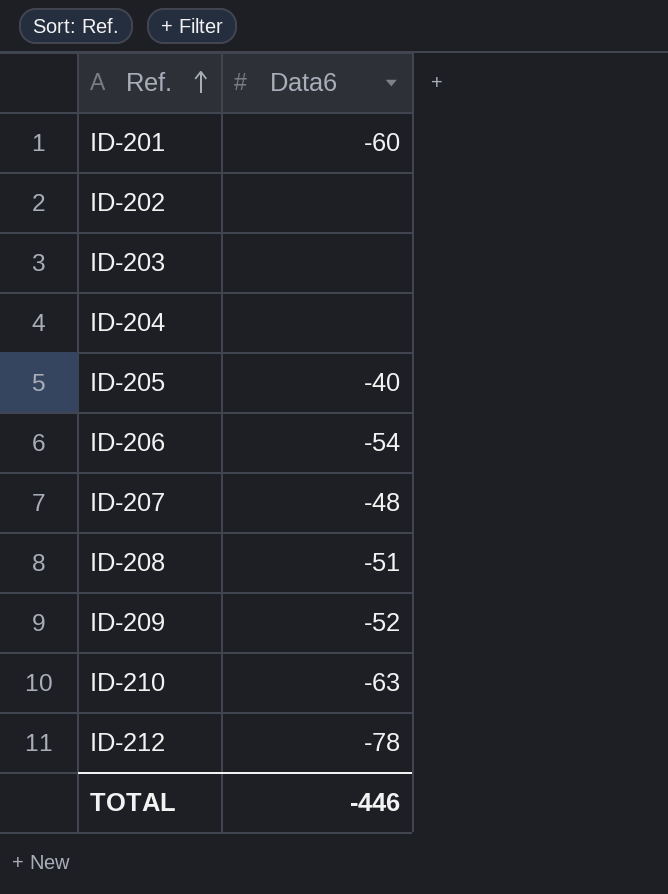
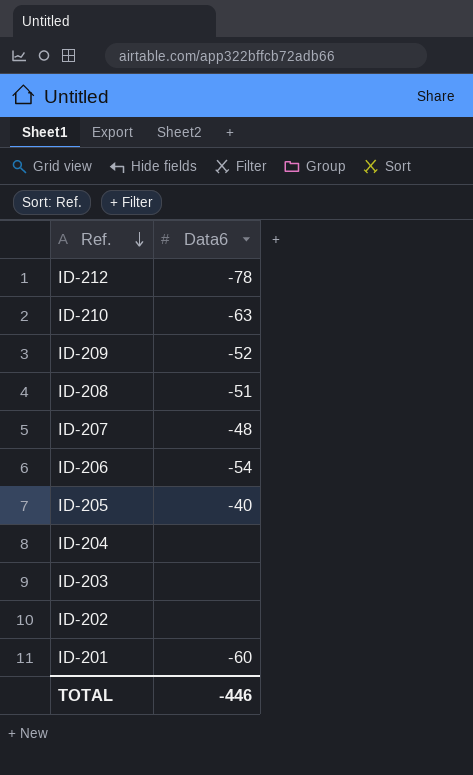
row order: Ref. ascending -> Ref. descending

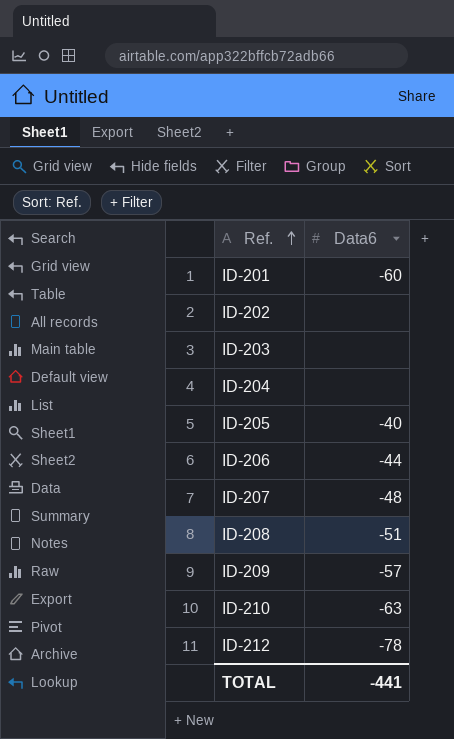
row order: Ref. descending -> Ref. ascending
ID-206 | Data6: -54 -> -44
ID-209 | Data6: -52 -> -57
TOTAL | Data6: -446 -> -441

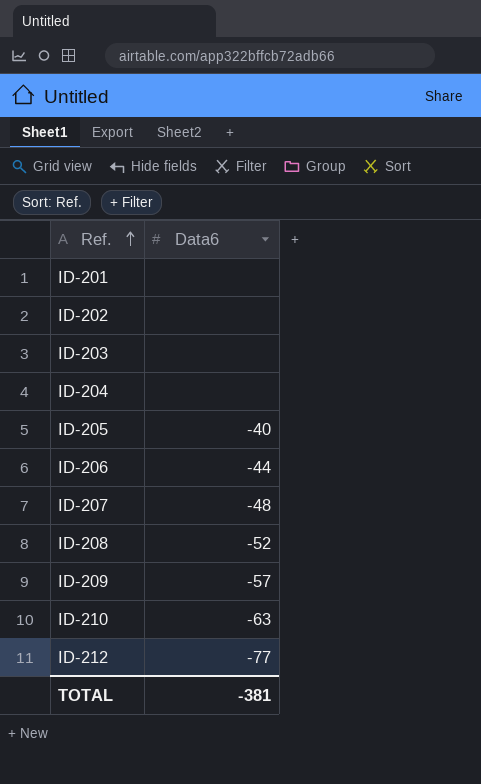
ID-201 | Data6: -60 -> none
ID-208 | Data6: -51 -> -52
ID-212 | Data6: -78 -> -77
TOTAL | Data6: -441 -> -381

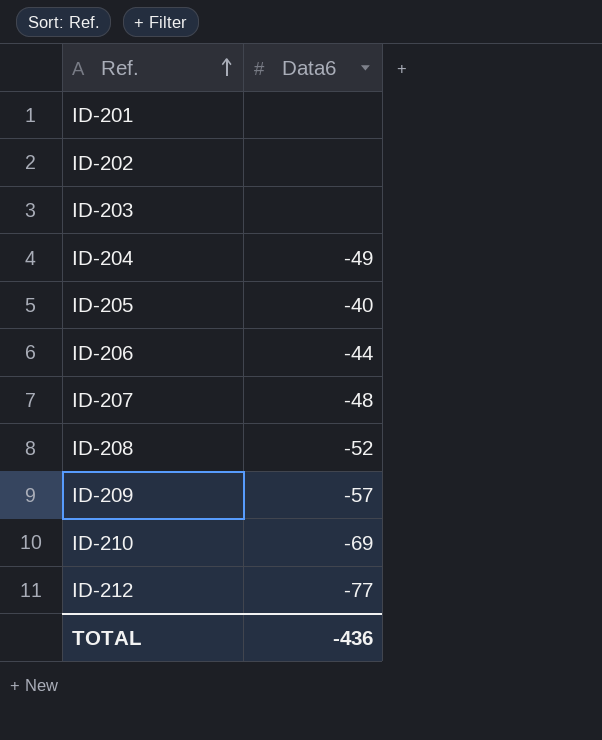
ID-204 | Data6: none -> -49
ID-210 | Data6: -63 -> -69
TOTAL | Data6: -381 -> -436

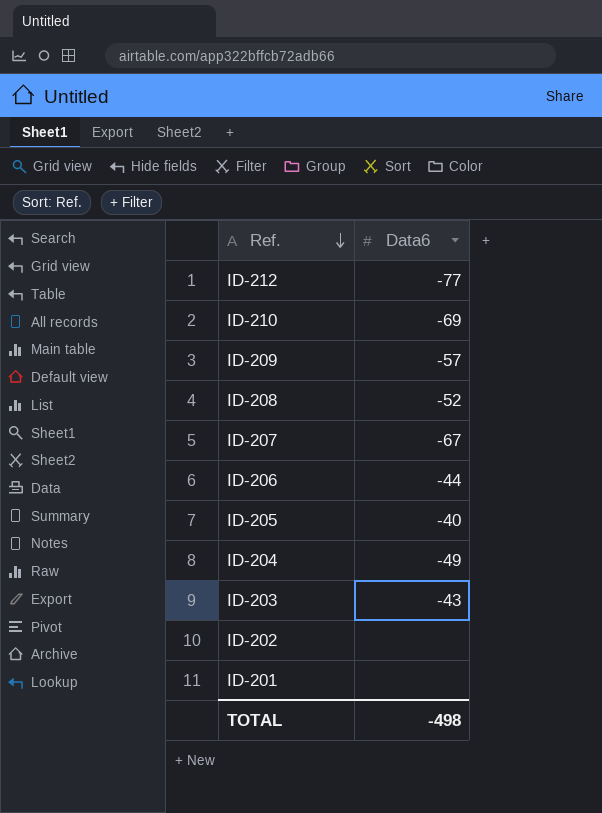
row order: Ref. ascending -> Ref. descending
ID-207 | Data6: -48 -> -67
ID-203 | Data6: none -> -43
TOTAL | Data6: -436 -> -498

